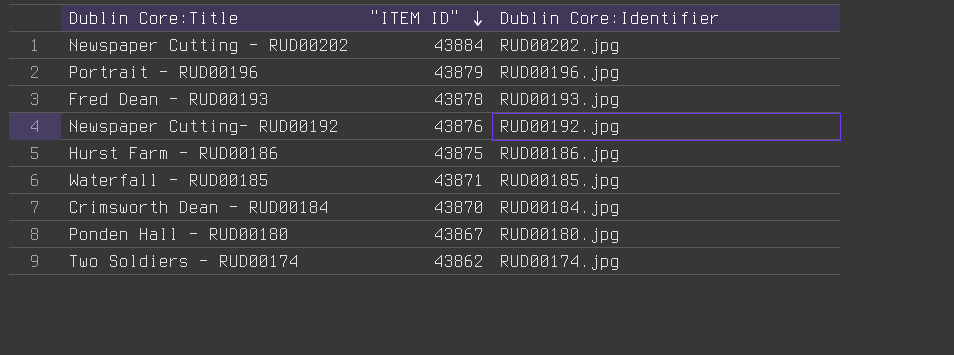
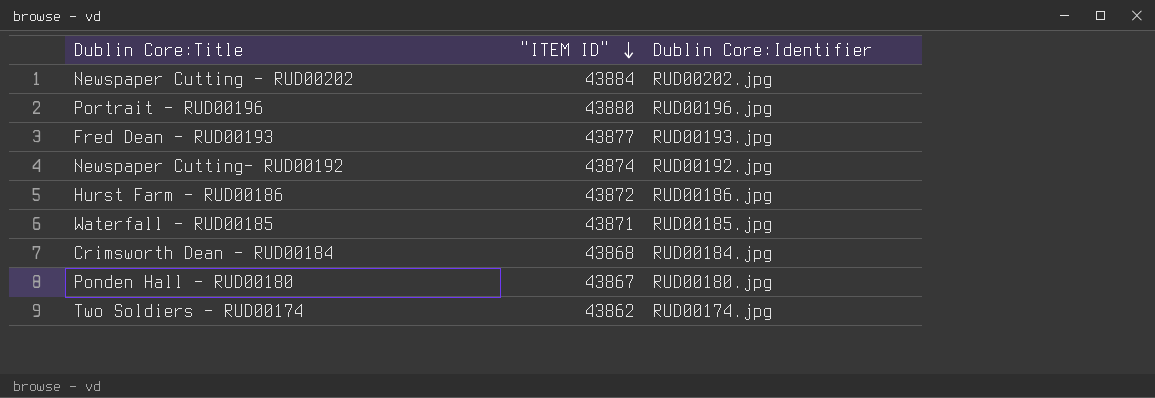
Portrait - RUD00196 | "ITEM ID": 43879 -> 43880
Fred Dean - RUD00193 | "ITEM ID": 43878 -> 43877
Newspaper Cutting- RUD00192 | "ITEM ID": 43876 -> 43874
Hurst Farm - RUD00186 | "ITEM ID": 43875 -> 43872
Crimsworth Dean - RUD00184 | "ITEM ID": 43870 -> 43868

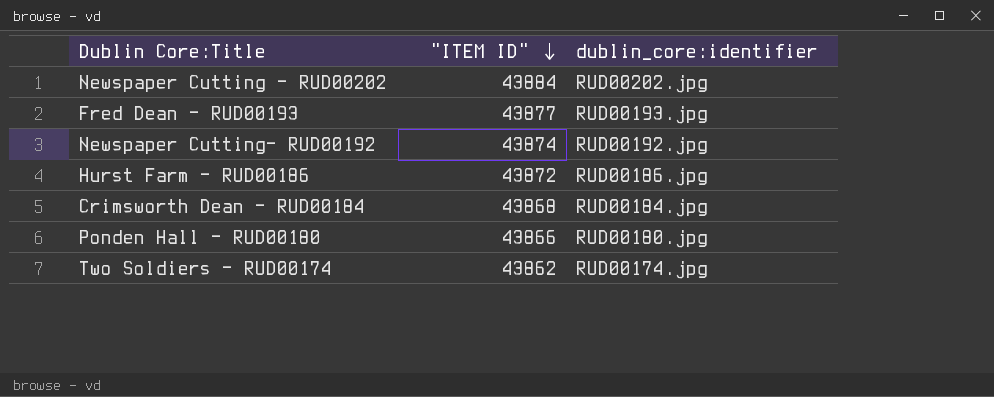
column name: Dublin Core:Identifier -> dublin_core:identifier
row Portrait - RUD00196: 43880 | RUD00196.jpg -> none
row Waterfall - RUD00185: 43871 | RUD00185.jpg -> none
Ponden Hall - RUD00180 | "ITEM ID": 43867 -> 43866

